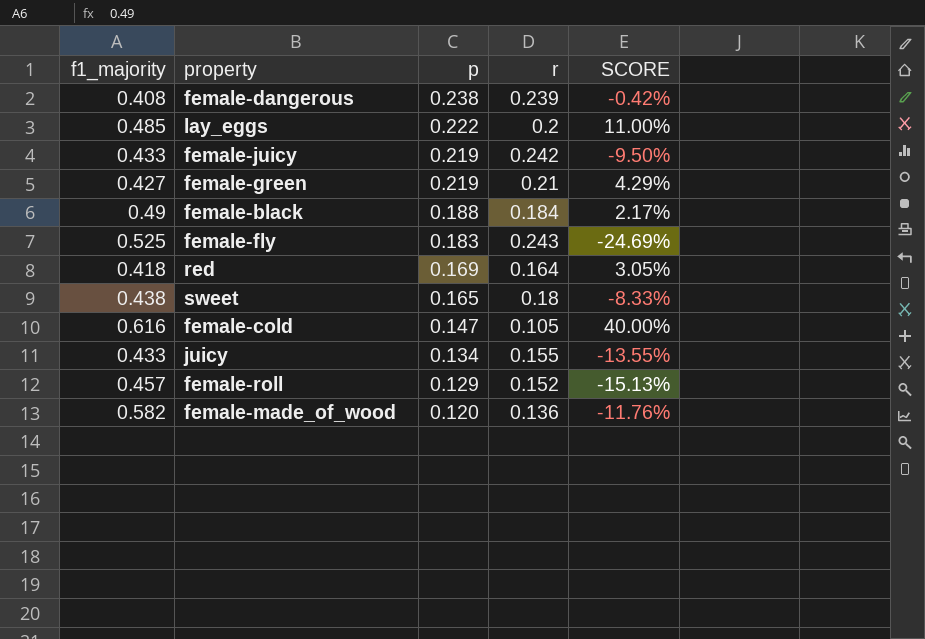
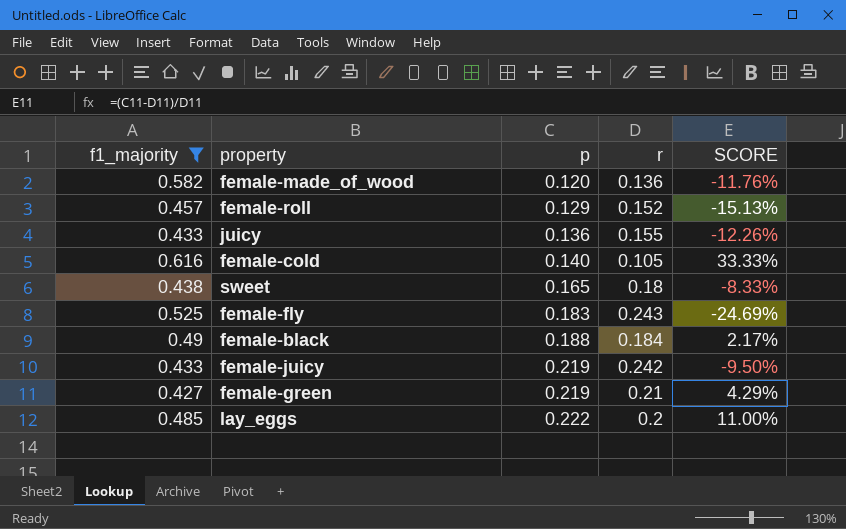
filter: none -> f1_majority >= 0.427
row order: p descending -> p ascending
juicy | p: 0.134 -> 0.136
juicy | SCORE: -13.55% -> -12.26%
female-cold | p: 0.147 -> 0.140
female-cold | SCORE: 40.00% -> 33.33%

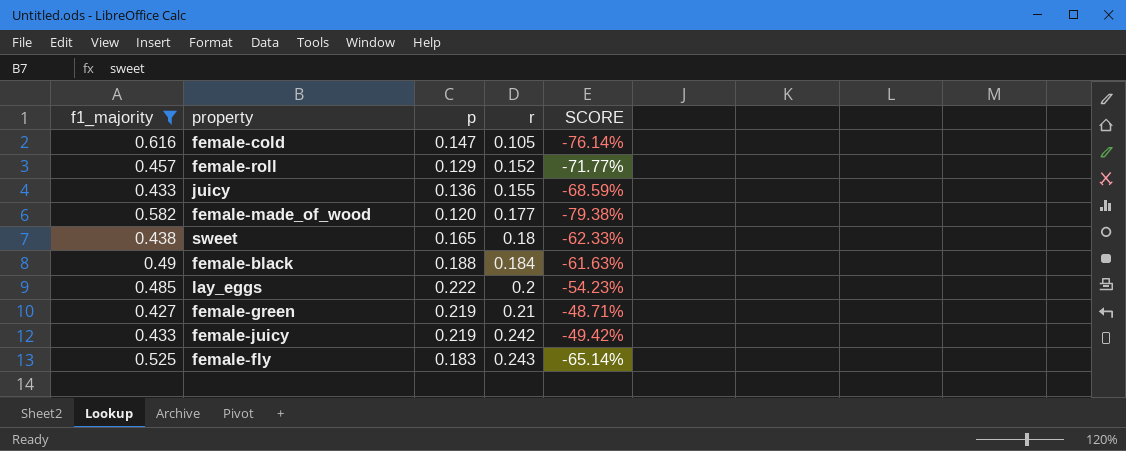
row order: p ascending -> r ascending
column SCORE | formula: ([p] - [r]) / [r] -> ([p] - [f1_majority]) / [f1_majority]
female-cold | p: 0.140 -> 0.147
female-made_of_wood | r: 0.136 -> 0.177

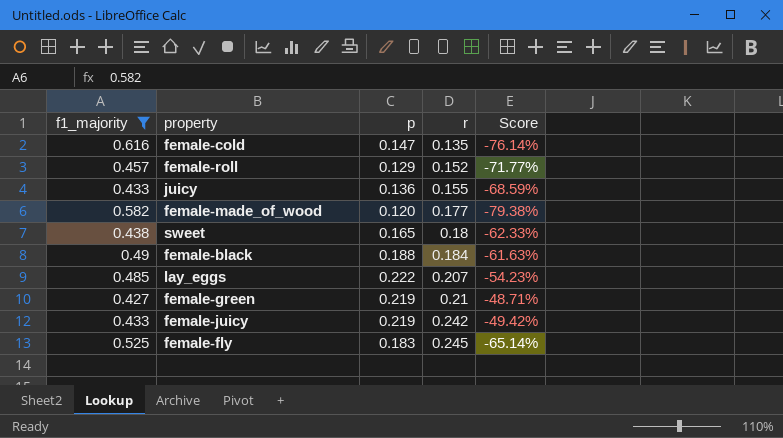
column name: SCORE -> Score
female-cold | r: 0.105 -> 0.135
lay_eggs | r: 0.2 -> 0.207
female-fly | r: 0.243 -> 0.245

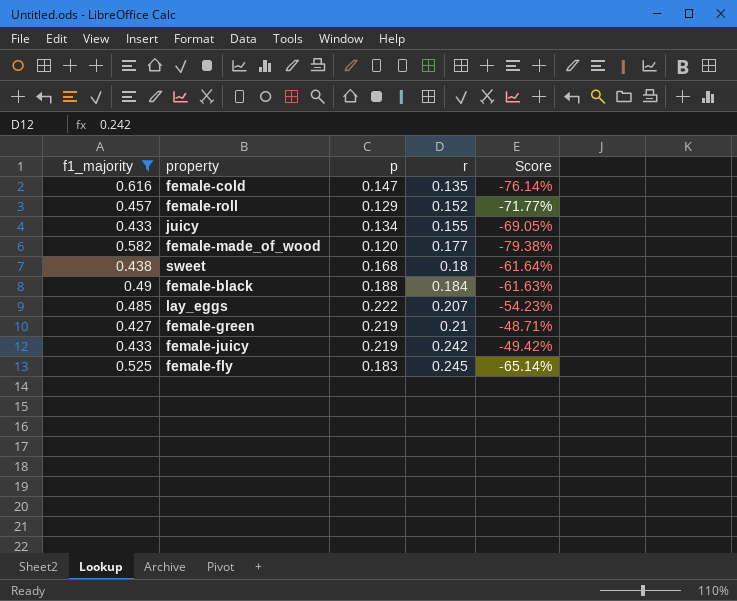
juicy | p: 0.136 -> 0.134
juicy | Score: -68.59% -> -69.05%
sweet | p: 0.165 -> 0.168
sweet | Score: -62.33% -> -61.64%

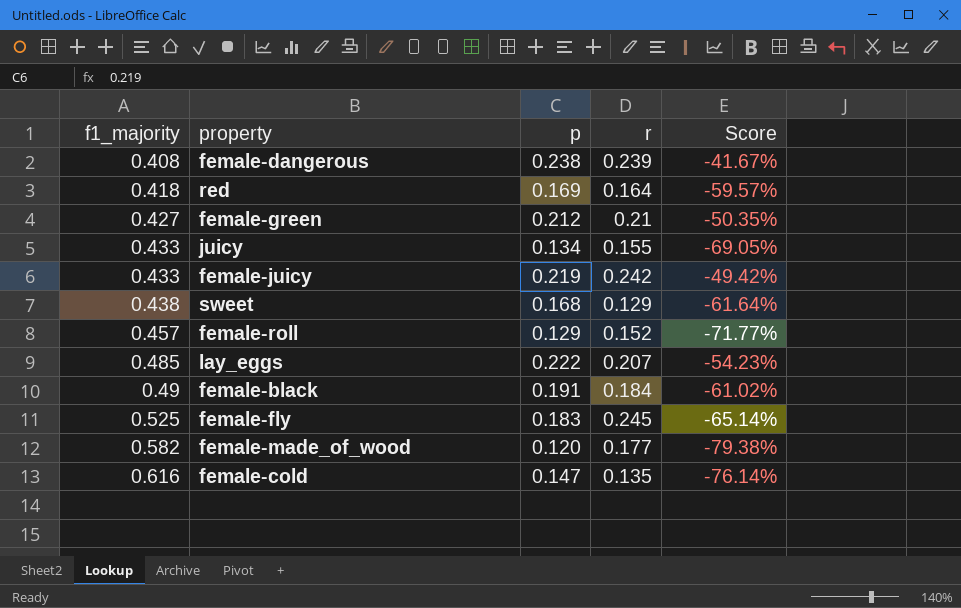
filter: f1_majority >= 0.427 -> none
row order: r ascending -> f1_majority ascending
female-green | p: 0.219 -> 0.212
female-green | Score: -48.71% -> -50.35%
sweet | r: 0.18 -> 0.129
female-black | p: 0.188 -> 0.191
female-black | Score: -61.63% -> -61.02%

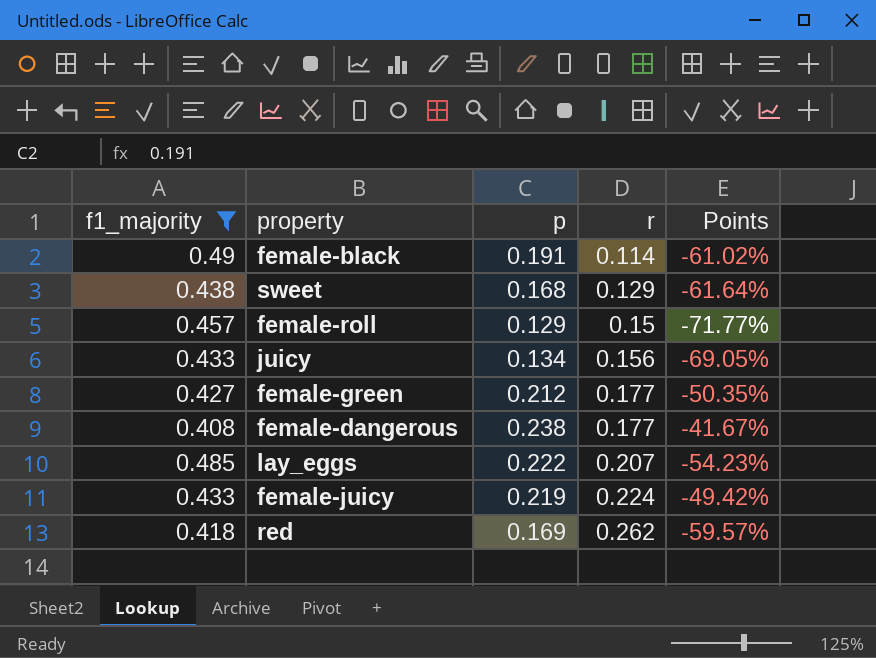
filter: none -> f1_majority <= 0.49
row order: f1_majority ascending -> r ascending
column name: Score -> Points
female-black | r: 0.184 -> 0.114
female-roll | r: 0.152 -> 0.15
juicy | r: 0.155 -> 0.156
female-green | r: 0.21 -> 0.177
female-dangerous | r: 0.239 -> 0.177
female-juicy | r: 0.242 -> 0.224
red | r: 0.164 -> 0.262

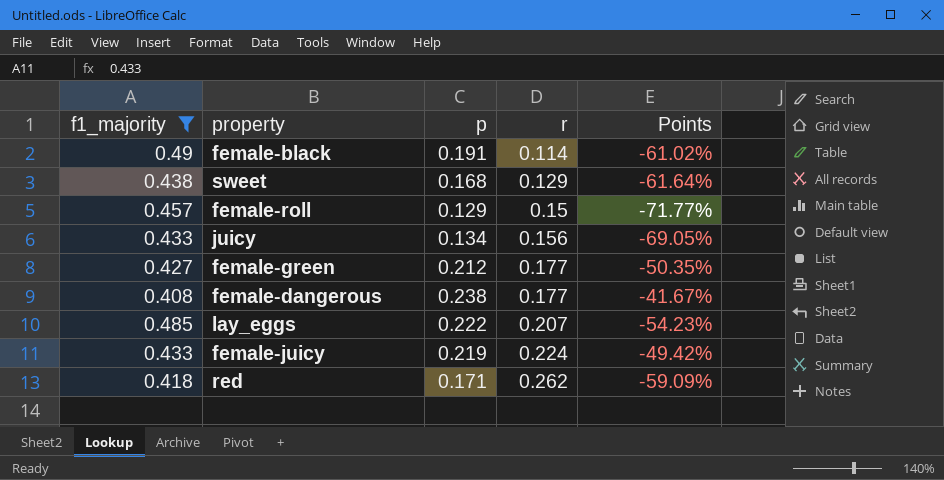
red | p: 0.169 -> 0.171
red | Points: -59.57% -> -59.09%

